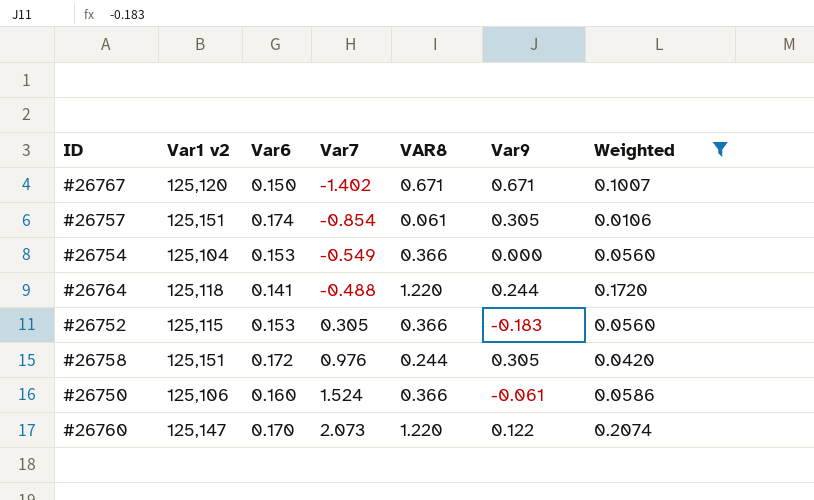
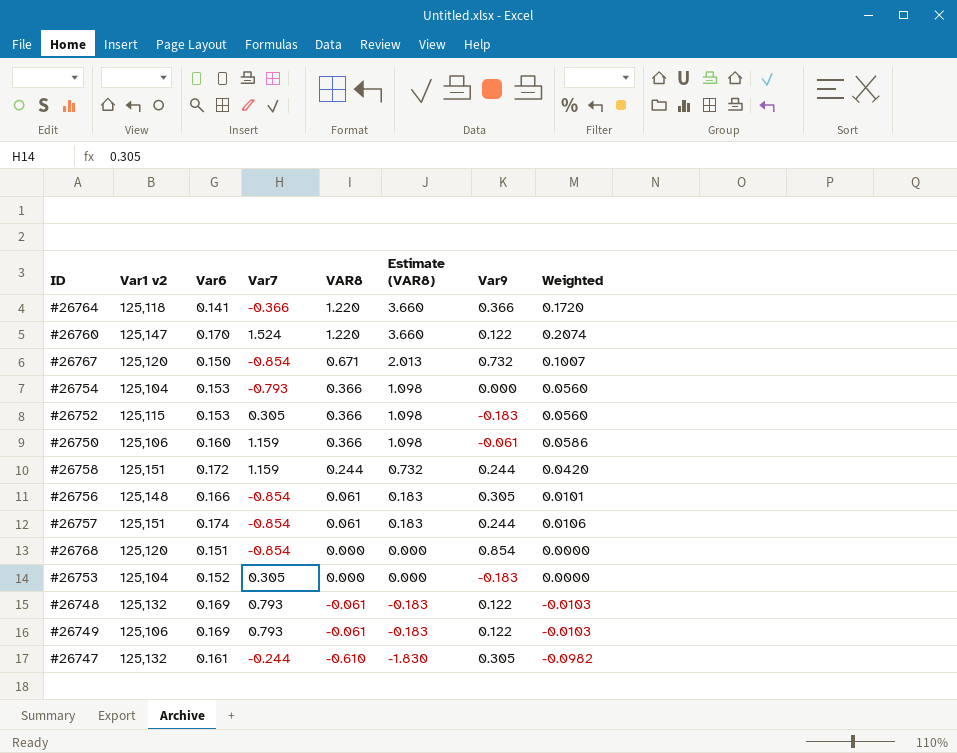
filter: Weighted >= 0.0106 -> none
row order: Var7 ascending -> VAR8 descending
column Estimate (VAR8) | formula: none -> [VAR8] * 3
#26764 | Var7: -0.488 -> -0.366
#26764 | Var9: 0.244 -> 0.366
#26760 | Var7: 2.073 -> 1.524
#26767 | Var7: -1.402 -> -0.854
#26767 | Var9: 0.671 -> 0.732
#26754 | Var7: -0.549 -> -0.793
#26750 | Var7: 1.524 -> 1.159
#26758 | Var7: 0.976 -> 1.159
#26758 | Var9: 0.305 -> 0.244
#26757 | Var9: 0.305 -> 0.244

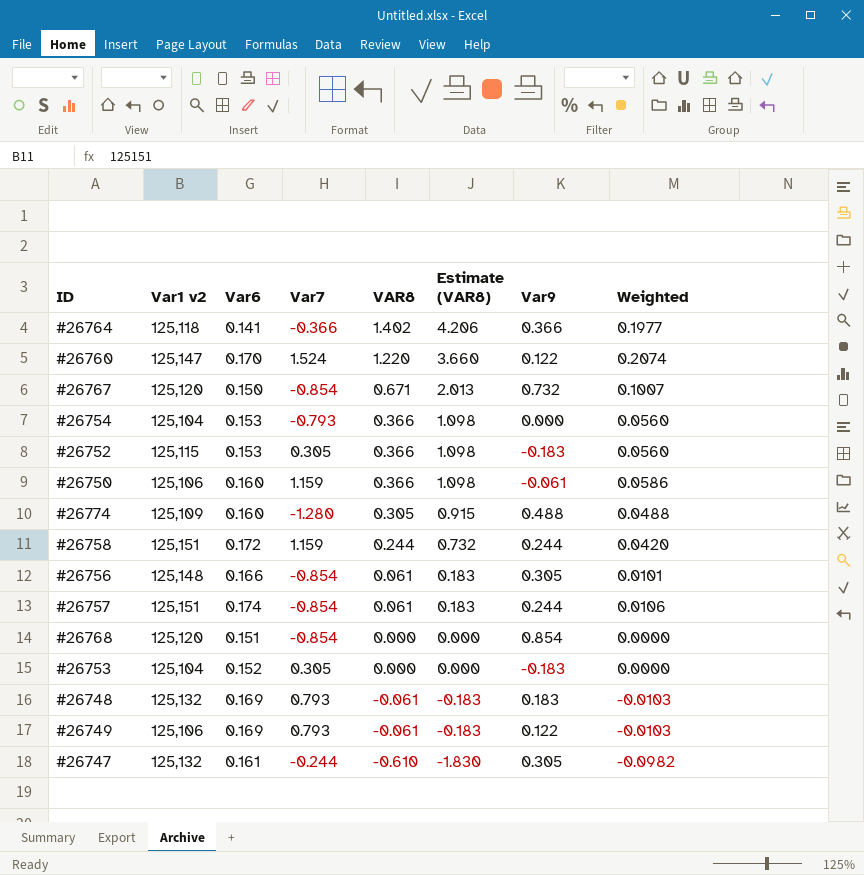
#26764 | VAR8: 1.220 -> 1.402
#26764 | Estimate (VAR8): 3.660 -> 4.206
#26764 | Weighted: 0.1720 -> 0.1977
row #26774: none -> 125,109 | 0.160 | -1.280 | 0.305 | 0.915 | 0.488 | 0.0488
#26748 | Var9: 0.122 -> 0.183

